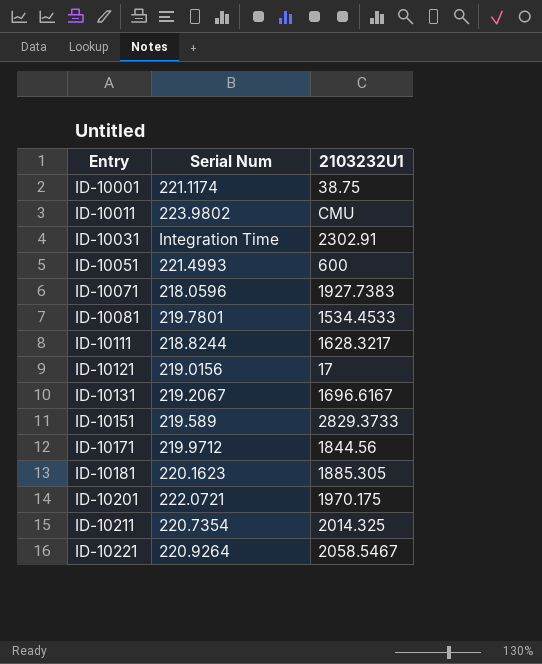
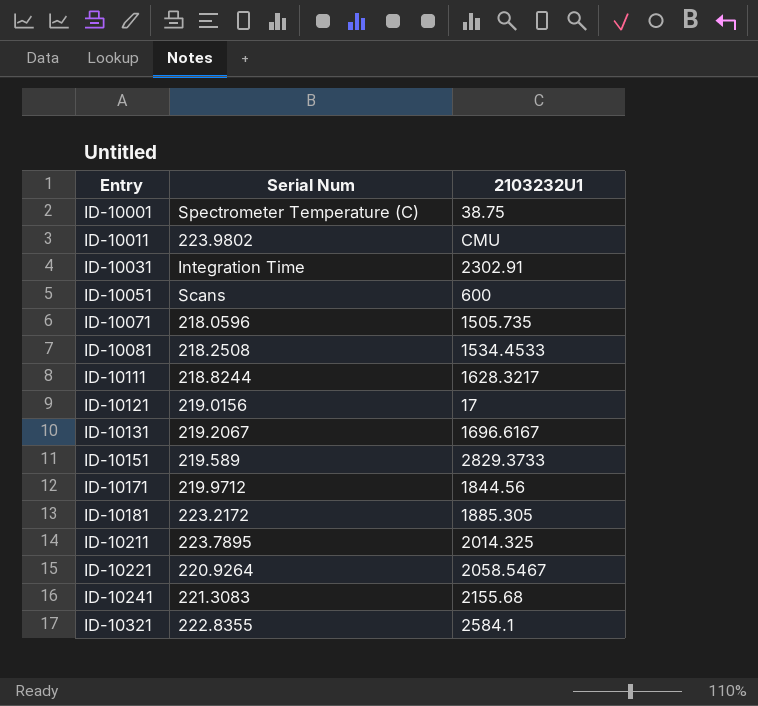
row ID-10201: 222.0721 | 1970.175 -> none
ID-10001 | Serial Num: 221.1174 -> Spectrometer Temperature (C)
ID-10051 | Serial Num: 221.4993 -> Scans
ID-10071 | 2103232U1: 1927.7383 -> 1505.735
ID-10081 | Serial Num: 219.7801 -> 218.2508
ID-10181 | Serial Num: 220.1623 -> 223.2172
ID-10211 | Serial Num: 220.7354 -> 223.7895
row ID-10241: none -> 221.3083 | 2155.68
row ID-10321: none -> 222.8355 | 2584.1

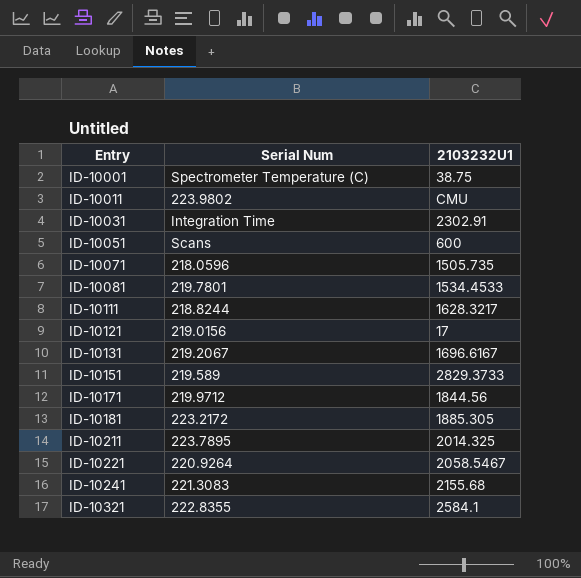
ID-10081 | Serial Num: 218.2508 -> 219.7801

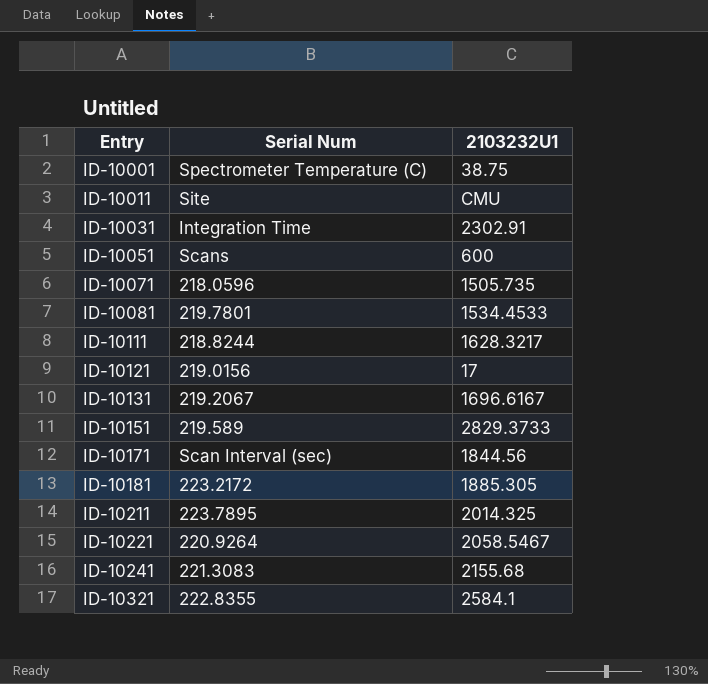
ID-10011 | Serial Num: 223.9802 -> Site
ID-10171 | Serial Num: 219.9712 -> Scan Interval (sec)

